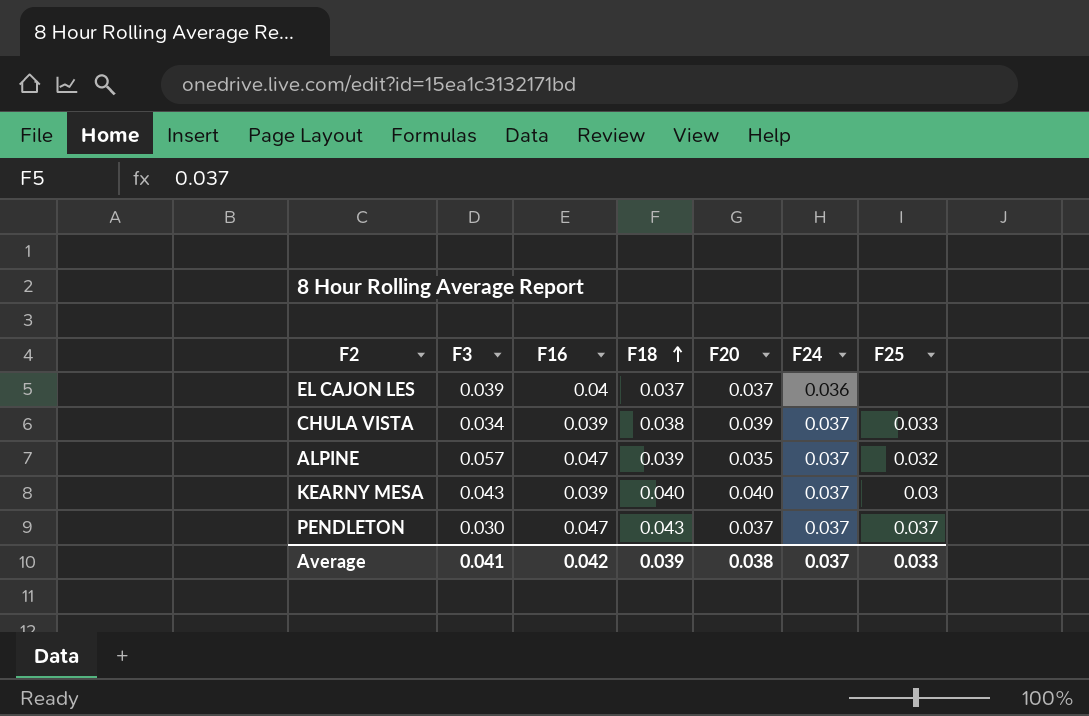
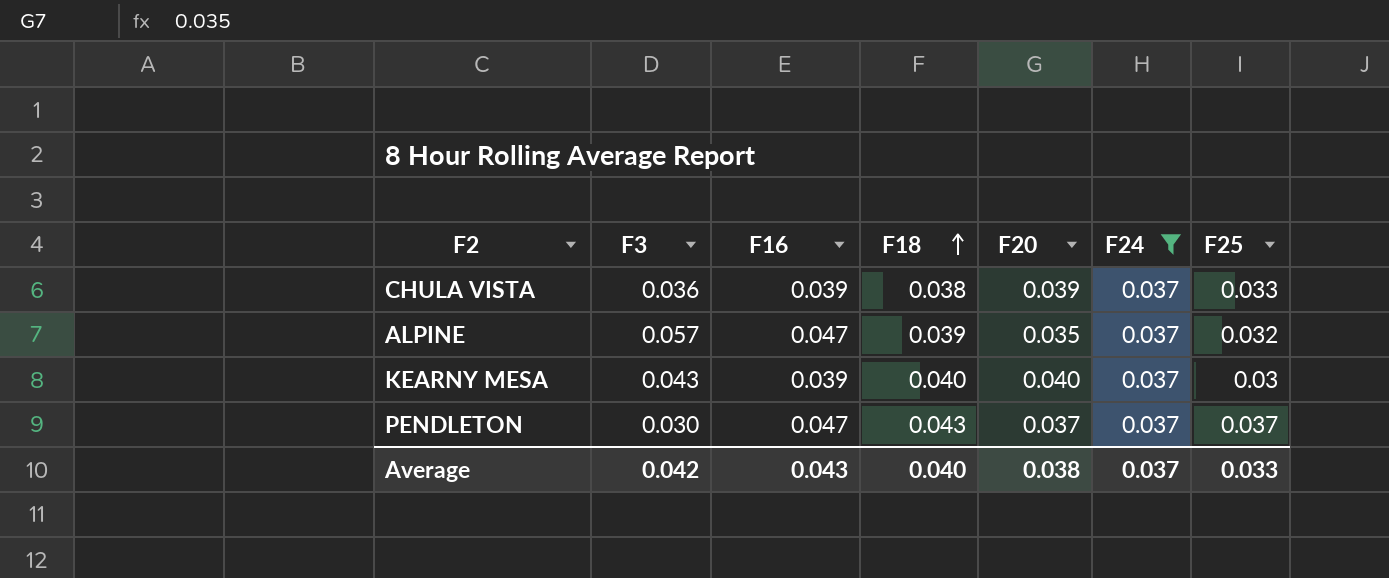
filter: none -> F24 = 0.037
CHULA VISTA | F3: 0.034 -> 0.036
Average | F3: 0.041 -> 0.042
Average | F16: 0.042 -> 0.043
Average | F18: 0.039 -> 0.040

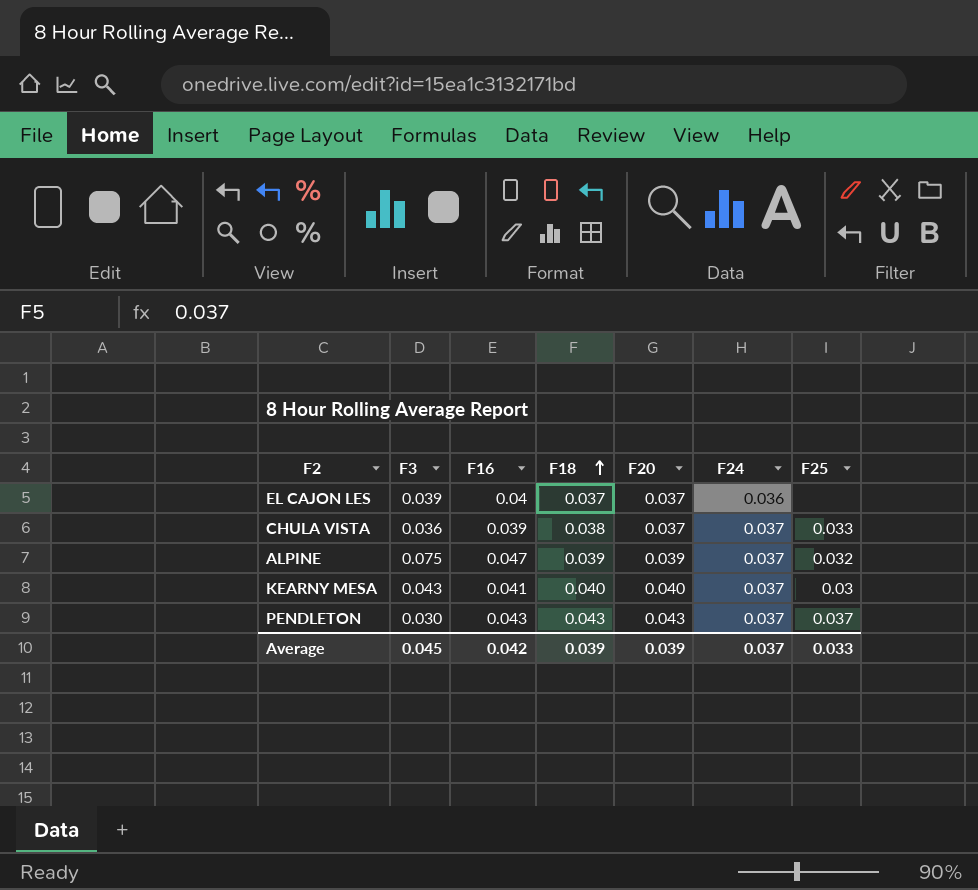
filter: F24 = 0.037 -> none
CHULA VISTA | F20: 0.039 -> 0.037
ALPINE | F3: 0.057 -> 0.075
ALPINE | F20: 0.035 -> 0.039
KEARNY MESA | F16: 0.039 -> 0.041
PENDLETON | F16: 0.047 -> 0.043
PENDLETON | F20: 0.037 -> 0.043
Average | F3: 0.042 -> 0.045
Average | F16: 0.043 -> 0.042
Average | F18: 0.040 -> 0.039
Average | F20: 0.038 -> 0.039

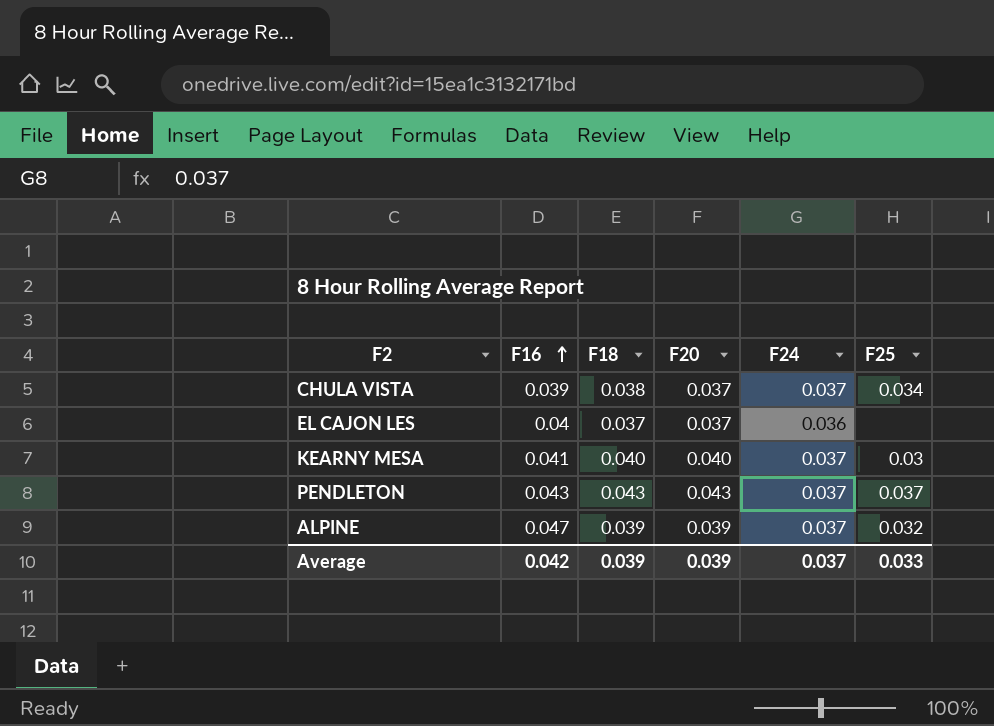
row order: F18 ascending -> F16 ascending
column F3 | position: 2 -> none
CHULA VISTA | F25: 0.033 -> 0.034

